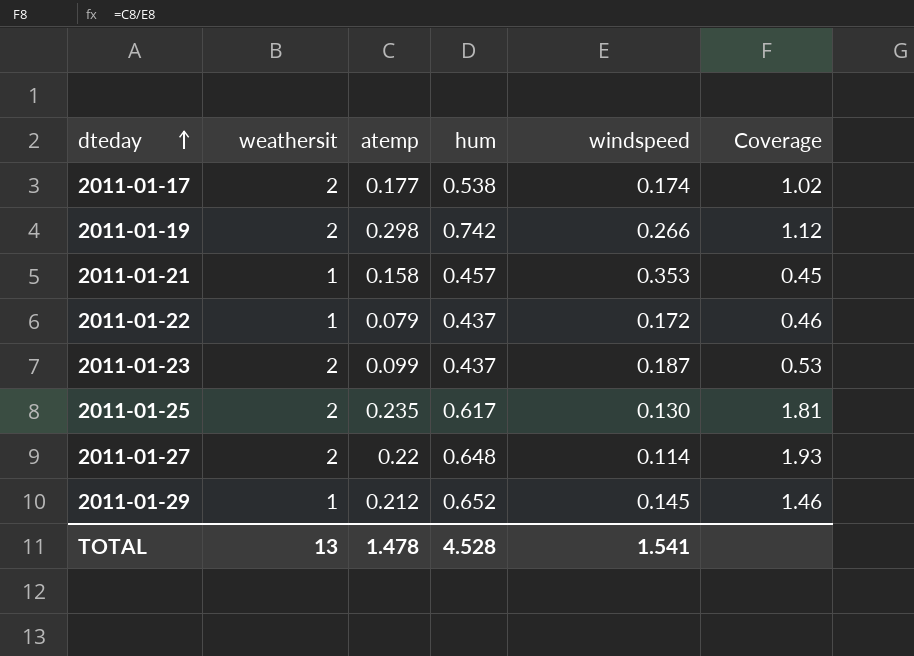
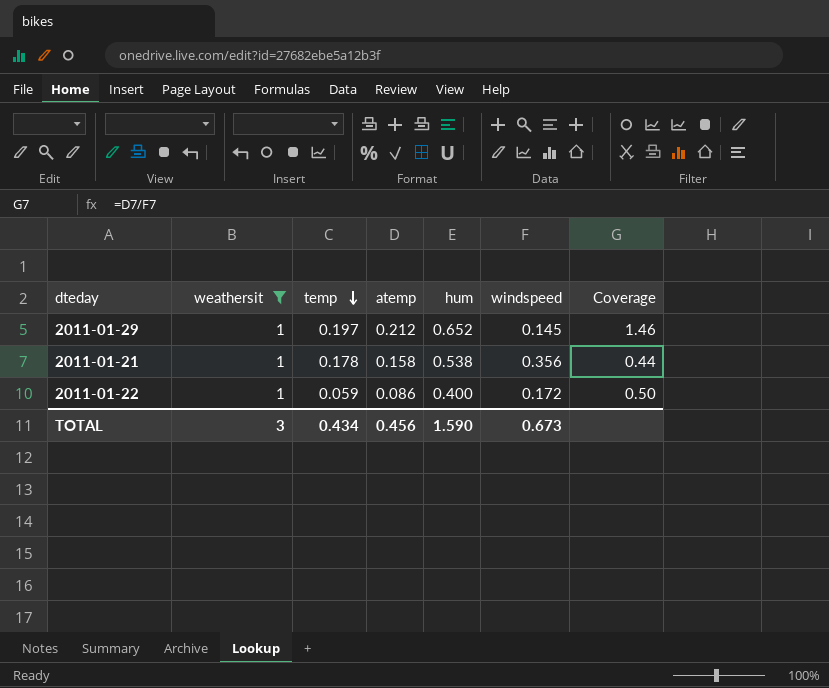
filter: none -> weathersit = 1
row order: dteday ascending -> temp descending
column temp | position: none -> 3
2011-01-21 | hum: 0.457 -> 0.538
2011-01-21 | windspeed: 0.353 -> 0.356
2011-01-21 | Coverage: 0.45 -> 0.44
2011-01-22 | atemp: 0.079 -> 0.086
2011-01-22 | hum: 0.437 -> 0.400
2011-01-22 | Coverage: 0.46 -> 0.50
TOTAL | weathersit: 13 -> 3
TOTAL | atemp: 1.478 -> 0.456
TOTAL | hum: 4.528 -> 1.590
TOTAL | windspeed: 1.541 -> 0.673

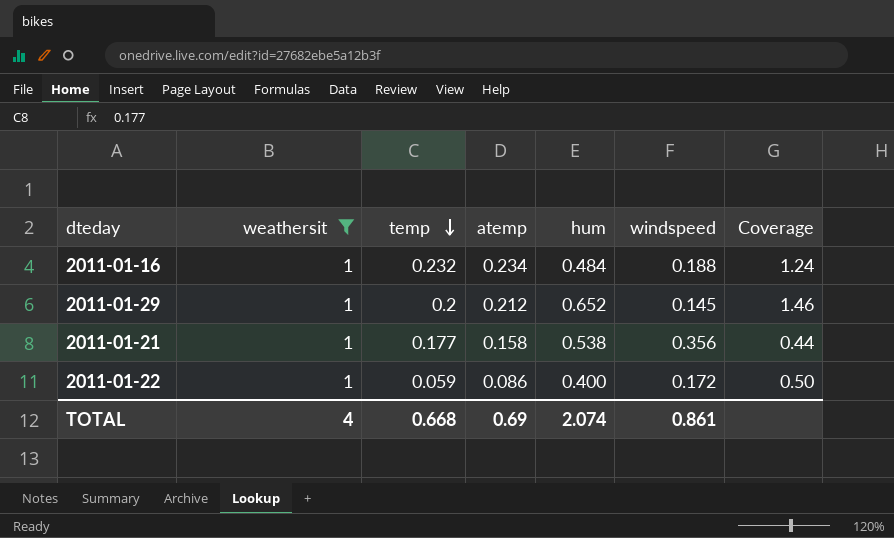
row 2011-01-16: none -> 1 | 0.232 | 0.234 | 0.484 | 0.188 | 1.24
2011-01-29 | temp: 0.197 -> 0.2
2011-01-21 | temp: 0.178 -> 0.177
TOTAL | weathersit: 3 -> 4
TOTAL | temp: 0.434 -> 0.668
TOTAL | atemp: 0.456 -> 0.69
TOTAL | hum: 1.590 -> 2.074
TOTAL | windspeed: 0.673 -> 0.861

